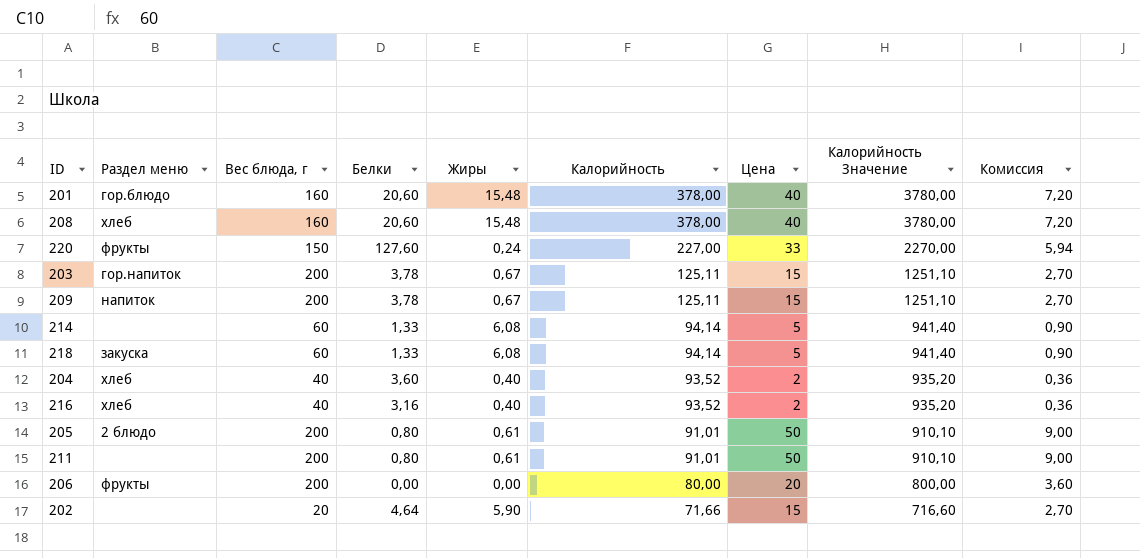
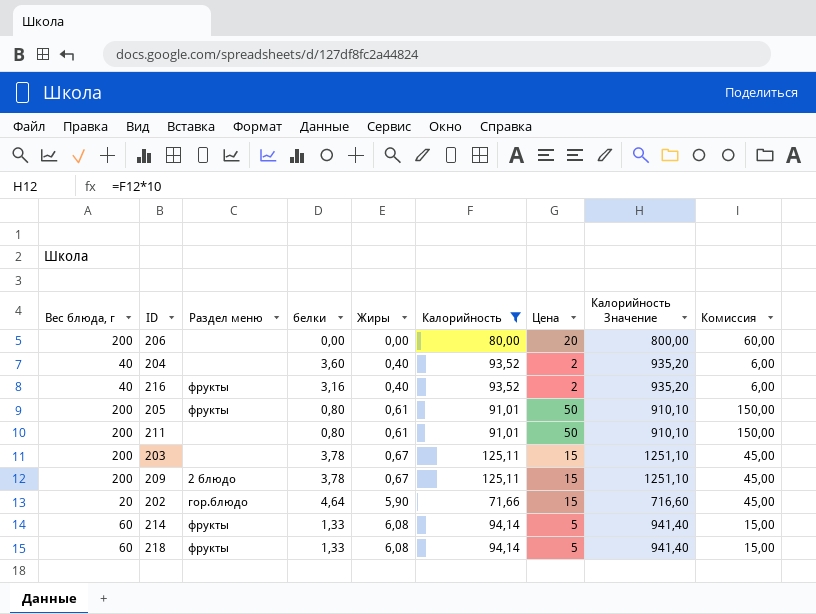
filter: none -> Калорийность <= 125,11
row order: Калорийность descending -> Жиры ascending
column Вес блюда, г | position: 3 -> 1
column name: Белки -> белки
column Комиссия | formula: [Цена] * 0,18 -> [Цена] * 3
206 | Раздел меню: фрукты -> none
204 | Раздел меню: хлеб -> none
216 | Раздел меню: хлеб -> фрукты
205 | Раздел меню: 2 блюдо -> фрукты
203 | Раздел меню: гор.напиток -> none
209 | Раздел меню: напиток -> 2 блюдо
202 | Раздел меню: none -> гор.блюдо
214 | Раздел меню: none -> фрукты
218 | Раздел меню: закуска -> фрукты

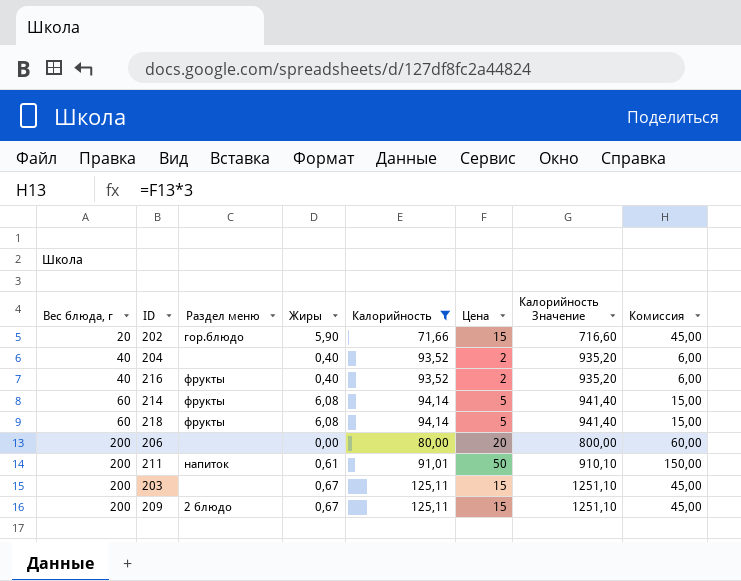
row order: Жиры ascending -> Вес блюда, г ascending
column белки | position: 4 -> none
row 205: 200 | фрукты | 0,80 | 0,61 | 91,01 | 50 | 910,10 | 150,00 -> none
211 | Раздел меню: none -> напиток

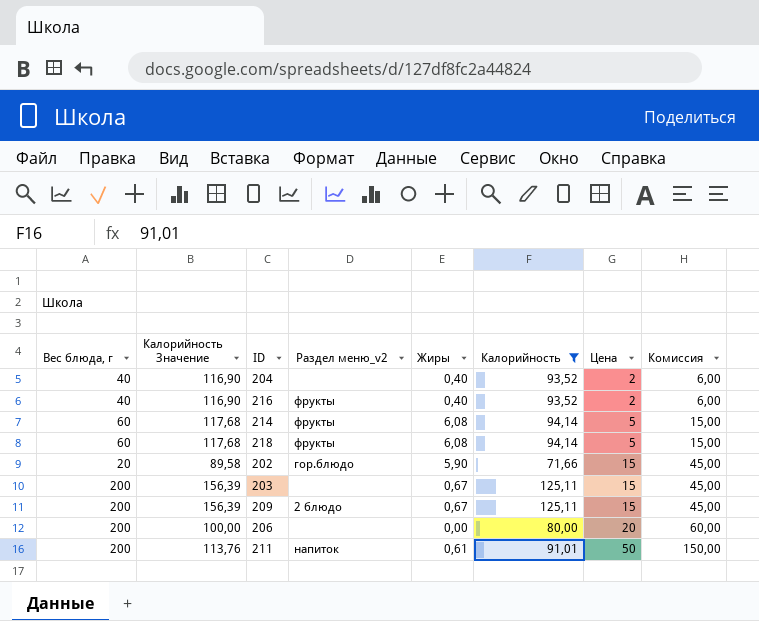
row order: Вес блюда, г ascending -> Цена ascending
column Калорийность Значение | formula: [Калорийность] * 10 -> [Калорийность] * 1,25
column Калорийность Значение | position: 7 -> 2
column name: Раздел меню -> Раздел меню_v2

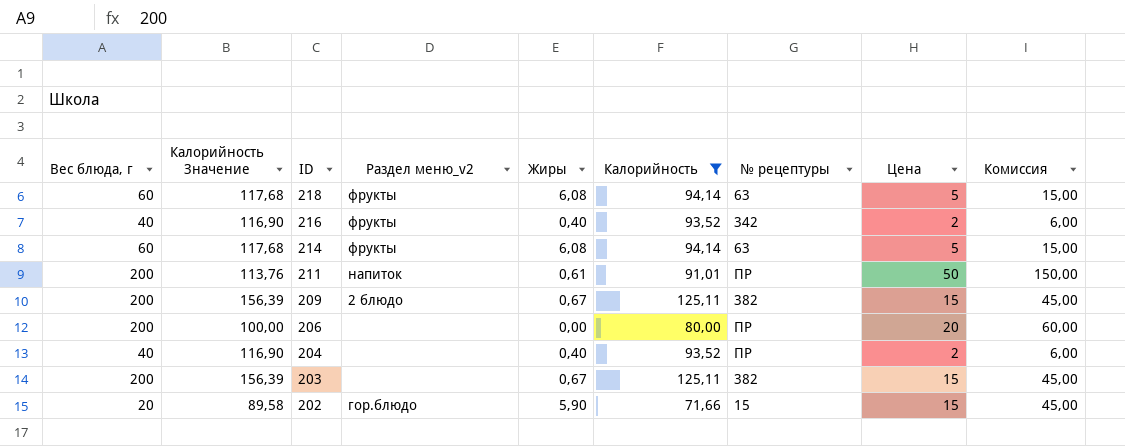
row order: Цена ascending -> ID descending
column № рецептуры | position: none -> 7

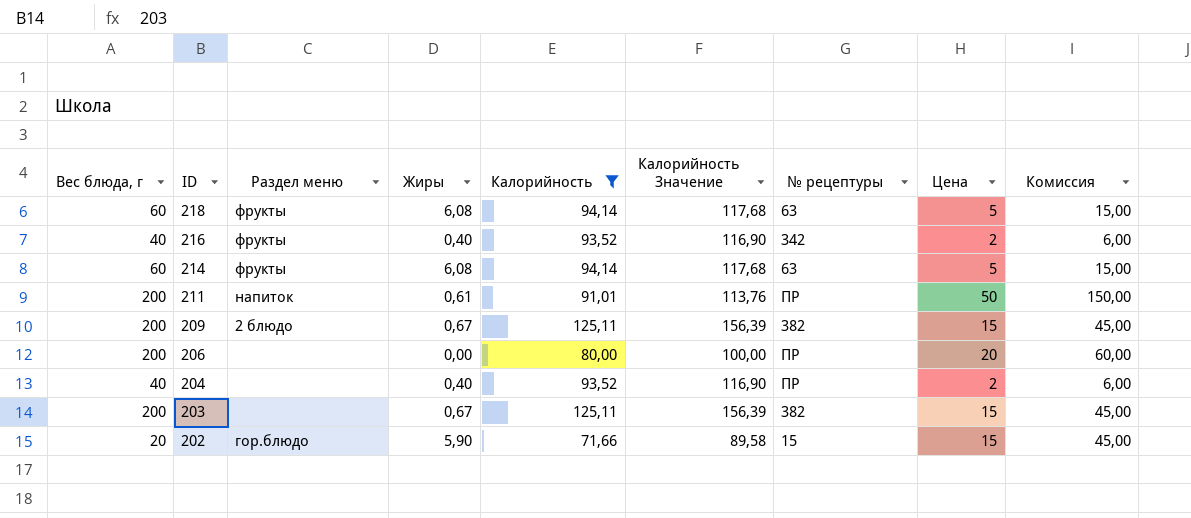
column name: Раздел меню_v2 -> Раздел меню
column Калорийность Значение | position: 2 -> 6

